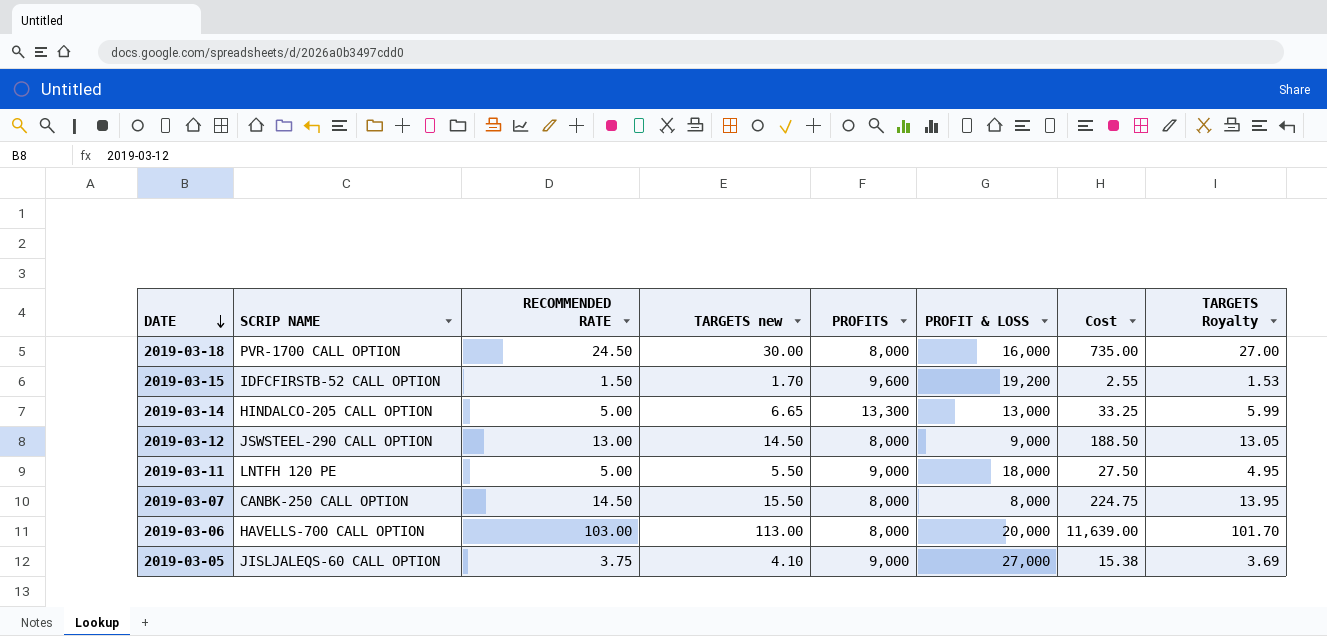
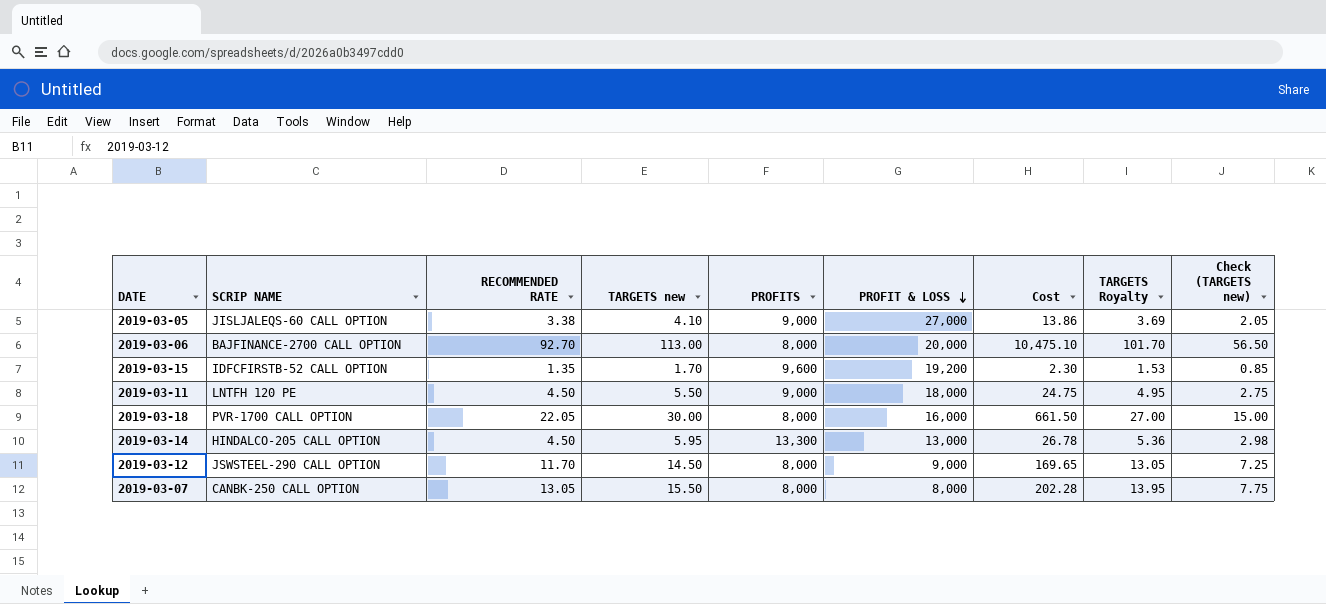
row order: DATE descending -> PROFIT & LOSS descending
column Check (TARGETS new) | formula: none -> [TARGETS new] * 0.5
2019-03-05 | RECOMMENDED RATE: 3.75 -> 3.38
2019-03-05 | Cost: 15.38 -> 13.86
2019-03-06 | SCRIP NAME: HAVELLS-700 CALL OPTION -> BAJFINANCE-2700 CALL OPTION
2019-03-06 | RECOMMENDED RATE: 103.00 -> 92.70
2019-03-06 | Cost: 11,639.00 -> 10,475.10
2019-03-15 | RECOMMENDED RATE: 1.50 -> 1.35
2019-03-15 | Cost: 2.55 -> 2.30
2019-03-11 | RECOMMENDED RATE: 5.00 -> 4.50
2019-03-11 | Cost: 27.50 -> 24.75
2019-03-18 | RECOMMENDED RATE: 24.50 -> 22.05
2019-03-18 | Cost: 735.00 -> 661.50
2019-03-14 | RECOMMENDED RATE: 5.00 -> 4.50
2019-03-14 | TARGETS new: 6.65 -> 5.95
2019-03-14 | Cost: 33.25 -> 26.78
2019-03-14 | TARGETS Royalty: 5.99 -> 5.36
2019-03-12 | RECOMMENDED RATE: 13.00 -> 11.70
2019-03-12 | Cost: 188.50 -> 169.65
2019-03-07 | RECOMMENDED RATE: 14.50 -> 13.05
2019-03-07 | Cost: 224.75 -> 202.28

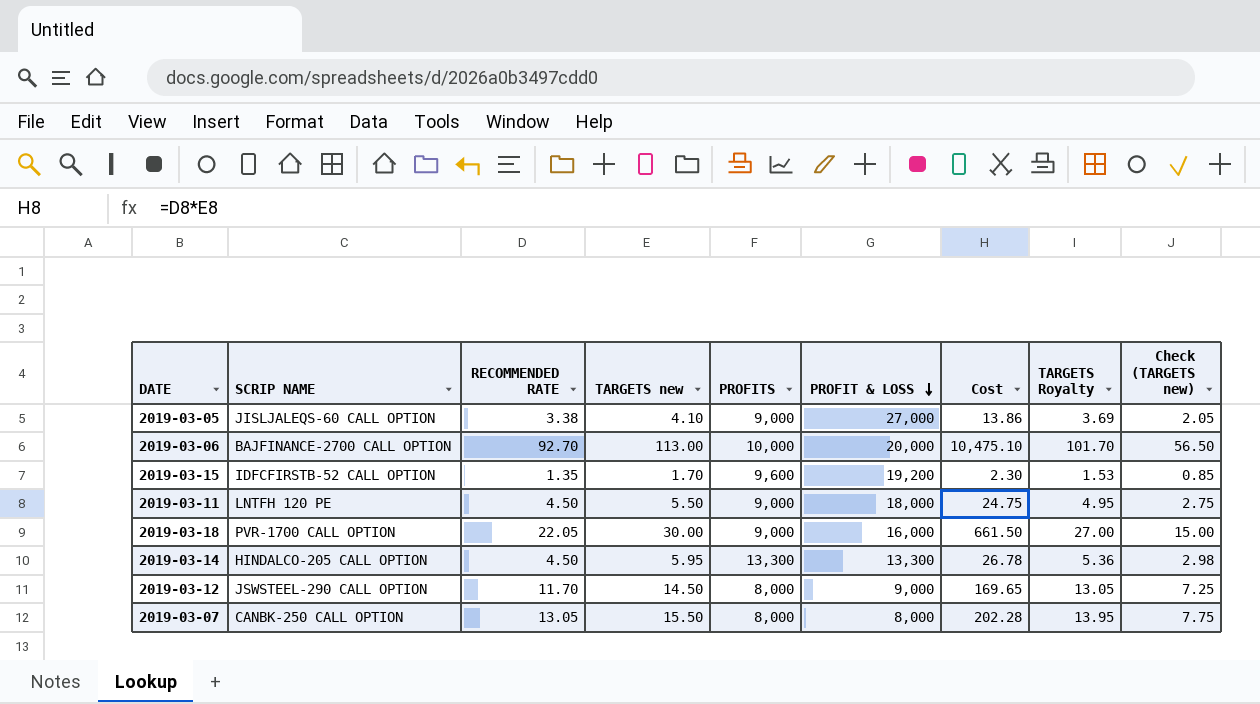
2019-03-06 | PROFITS: 8,000 -> 10,000
2019-03-18 | PROFITS: 8,000 -> 9,000
2019-03-14 | PROFIT & LOSS: 13,000 -> 13,300

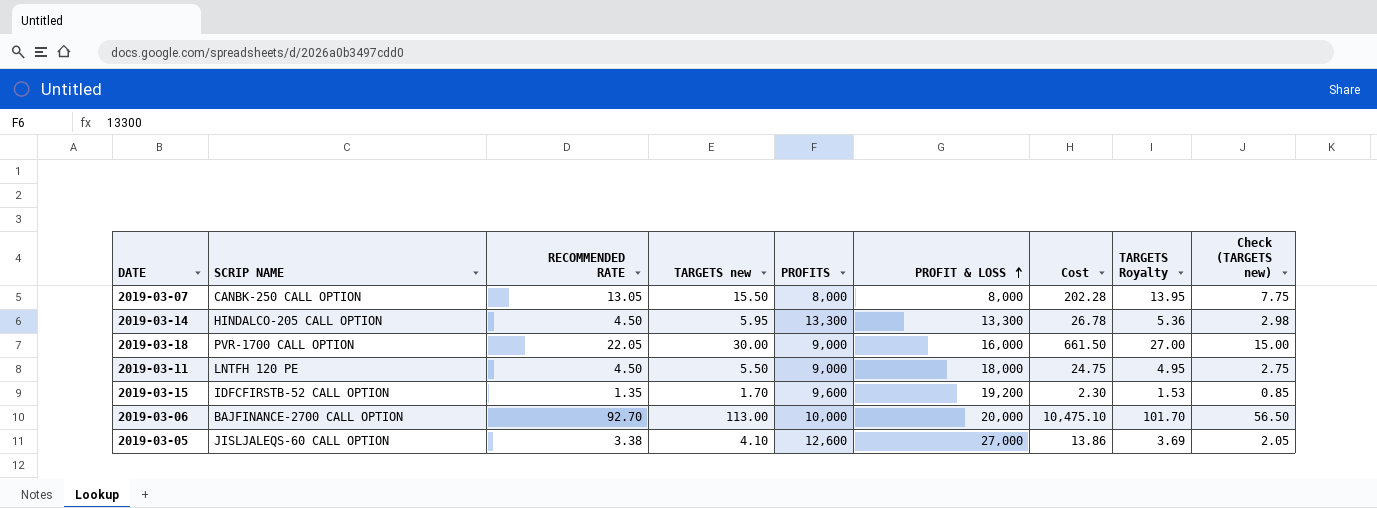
row order: PROFIT & LOSS descending -> PROFIT & LOSS ascending
row 2019-03-12: JSWSTEEL-290 CALL OPTION | 11.70 | 14.50 | 8,000 | 9,000 | 169.65 | 13.05 | 7.25 -> none
2019-03-05 | PROFITS: 9,000 -> 12,600

